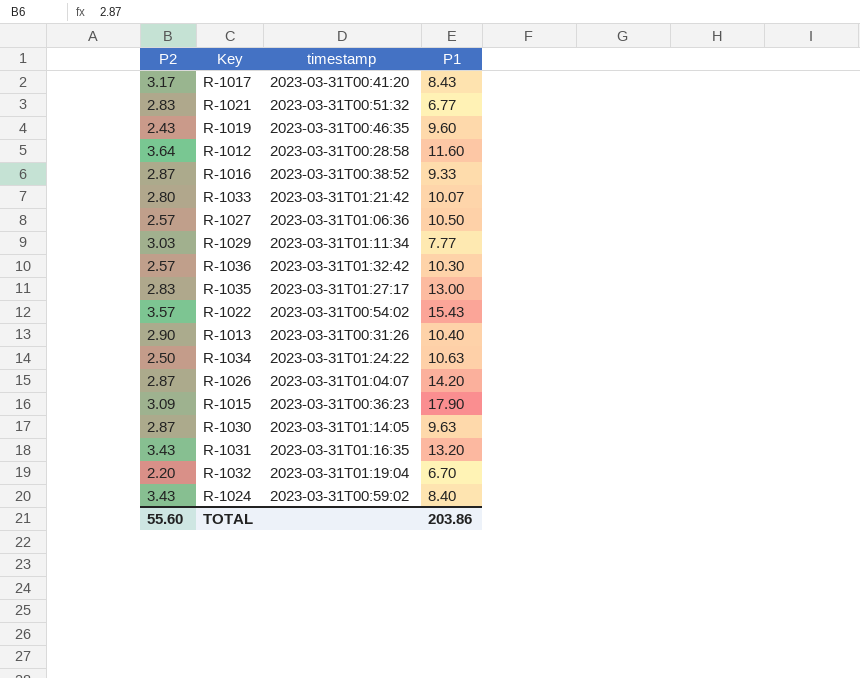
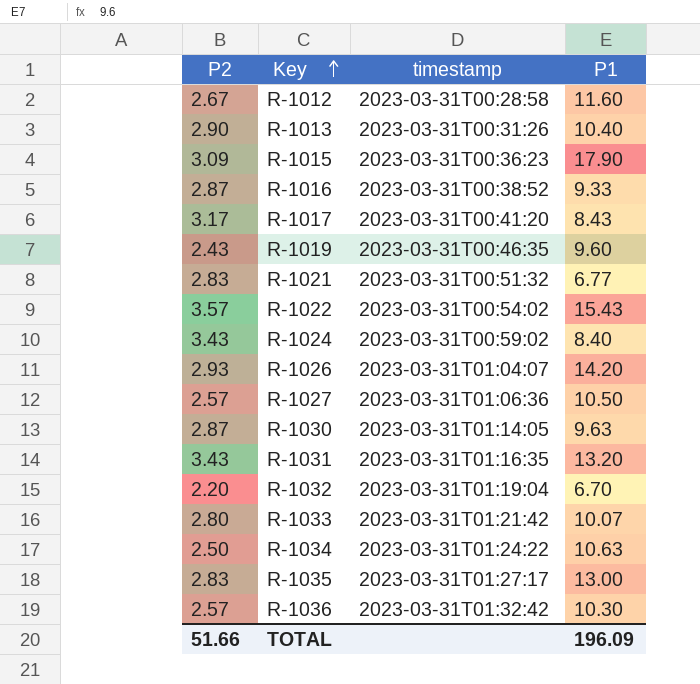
row order: none -> Key ascending
row R-1029: 3.03 | 2023-03-31T01:11:34 | 7.77 -> none
R-1012 | P2: 3.64 -> 2.67
R-1026 | P2: 2.87 -> 2.93
TOTAL | P2: 55.60 -> 51.66
TOTAL | P1: 203.86 -> 196.09

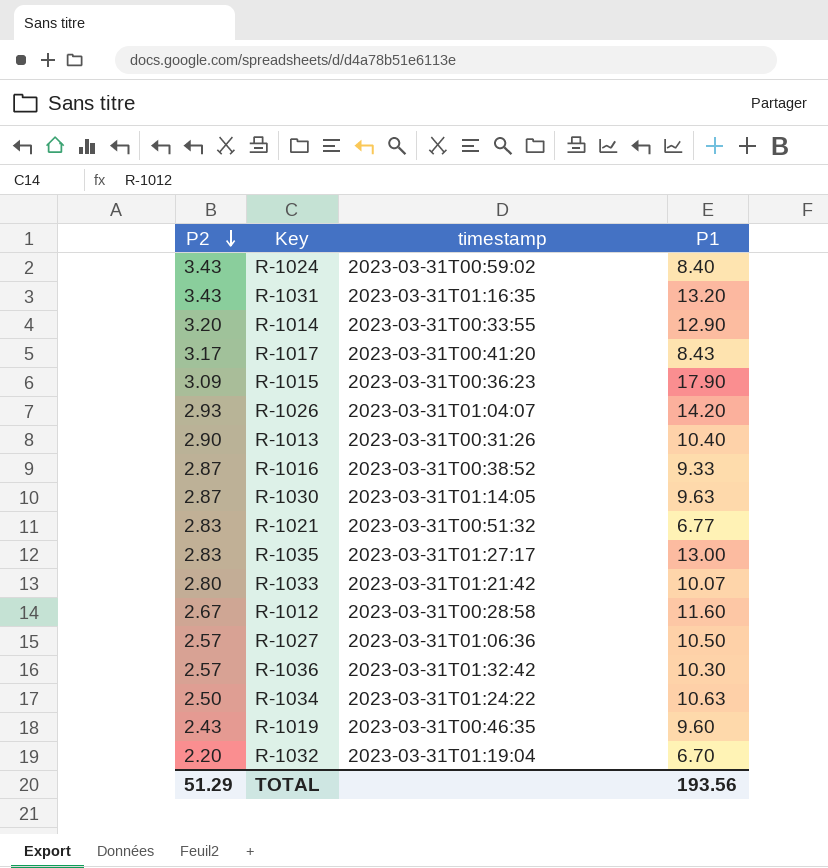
row order: Key ascending -> P2 descending
row R-1022: 3.57 | 2023-03-31T00:54:02 | 15.43 -> none
row R-1014: none -> 3.20 | 2023-03-31T00:33:55 | 12.90
TOTAL | P2: 51.66 -> 51.29
TOTAL | P1: 196.09 -> 193.56

